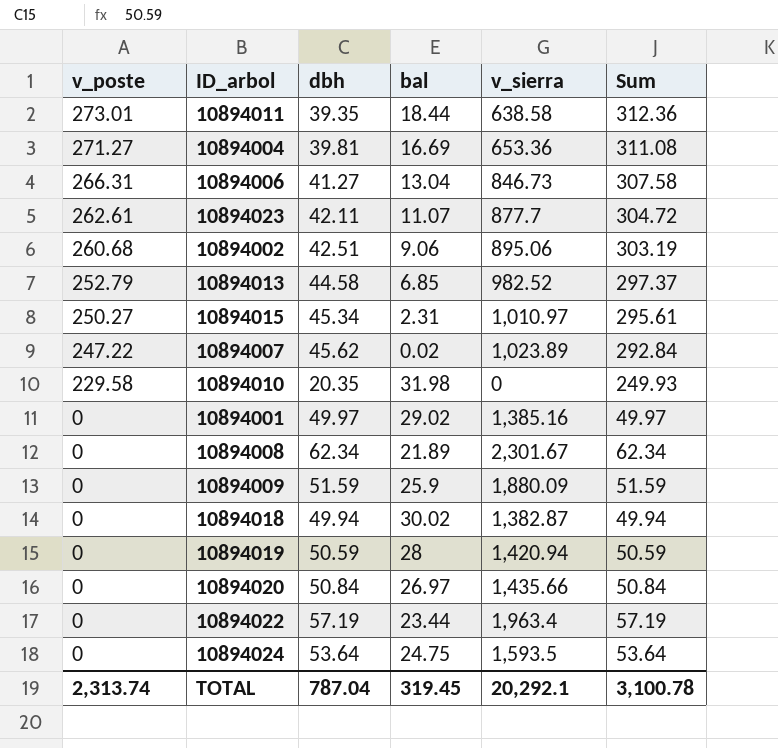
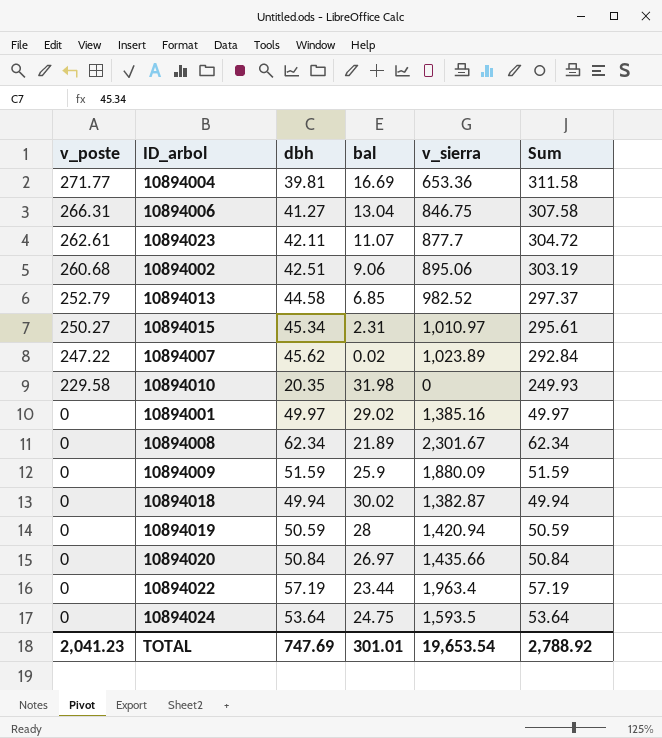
row 10894011: 273.01 | 39.35 | 18.44 | 638.58 | 312.36 -> none
10894004 | v_poste: 271.27 -> 271.77
10894004 | Sum: 311.08 -> 311.58
10894006 | v_sierra: 846.73 -> 846.75
TOTAL | v_poste: 2,313.74 -> 2,041.23
TOTAL | dbh: 787.04 -> 747.69
TOTAL | bal: 319.45 -> 301.01
TOTAL | v_sierra: 20,292.1 -> 19,653.54
TOTAL | Sum: 3,100.78 -> 2,788.92

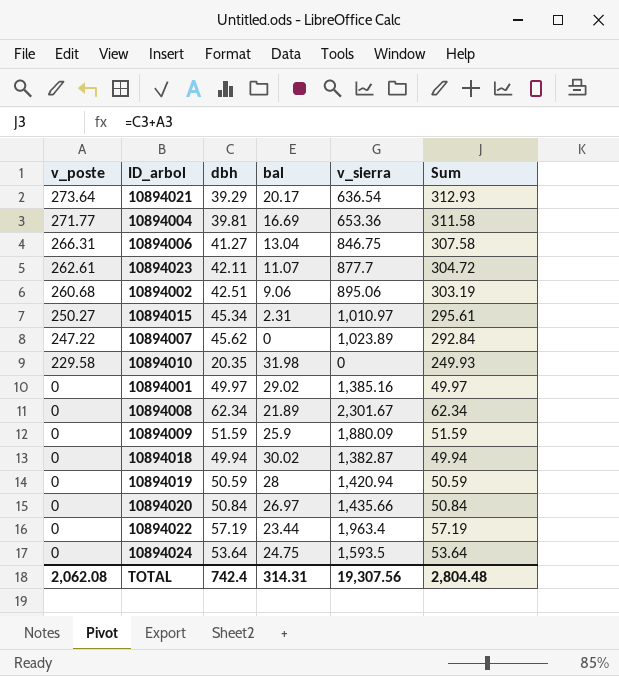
row 10894013: 252.79 | 44.58 | 6.85 | 982.52 | 297.37 -> none
row 10894021: none -> 273.64 | 39.29 | 20.17 | 636.54 | 312.93
10894007 | bal: 0.02 -> 0
TOTAL | v_poste: 2,041.23 -> 2,062.08
TOTAL | dbh: 747.69 -> 742.4
TOTAL | bal: 301.01 -> 314.31
TOTAL | v_sierra: 19,653.54 -> 19,307.56
TOTAL | Sum: 2,788.92 -> 2,804.48

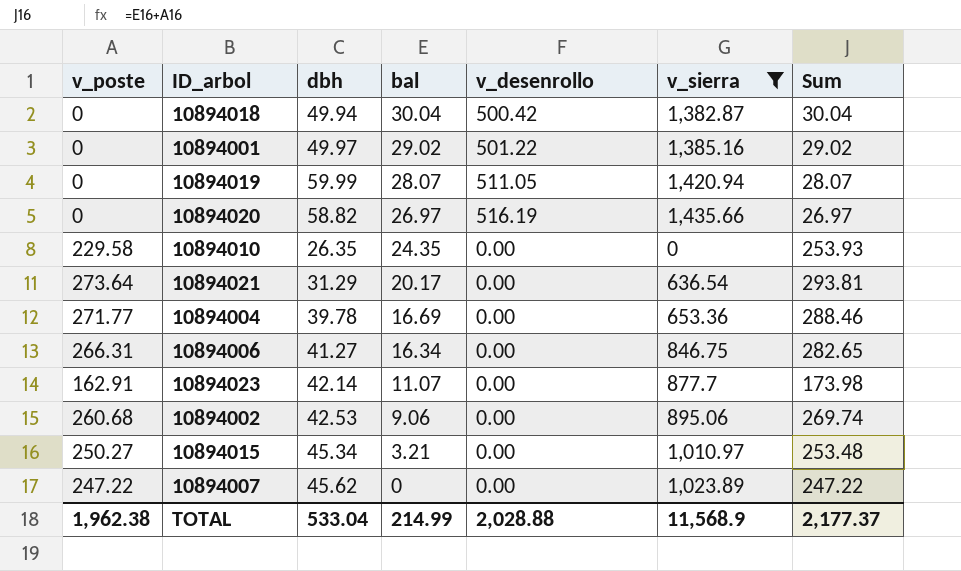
filter: none -> v_sierra <= 1,435.66
row order: v_poste descending -> bal descending
column v_desenrollo | position: none -> 5
column Sum | formula: [v_poste] + [dbh] -> [v_poste] + [bal]
10894018 | bal: 30.02 -> 30.04
10894019 | dbh: 50.59 -> 59.99
10894019 | bal: 28 -> 28.07
10894020 | dbh: 50.84 -> 58.82
10894010 | dbh: 20.35 -> 26.35
10894010 | bal: 31.98 -> 24.35
10894021 | dbh: 39.29 -> 31.29
10894004 | dbh: 39.81 -> 39.78
10894006 | bal: 13.04 -> 16.34
10894023 | v_poste: 262.61 -> 162.91
10894023 | dbh: 42.11 -> 42.14
10894002 | dbh: 42.51 -> 42.53
10894015 | bal: 2.31 -> 3.21
TOTAL | v_poste: 2,062.08 -> 1,962.38
TOTAL | dbh: 742.4 -> 533.04
TOTAL | bal: 314.31 -> 214.99
TOTAL | v_sierra: 19,307.56 -> 11,568.9
TOTAL | Sum: 2,804.48 -> 2,177.37

